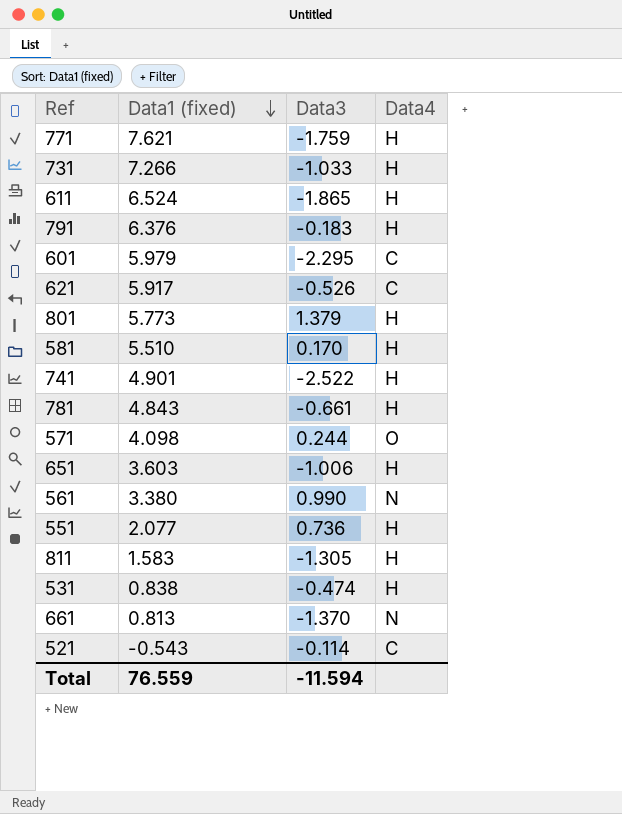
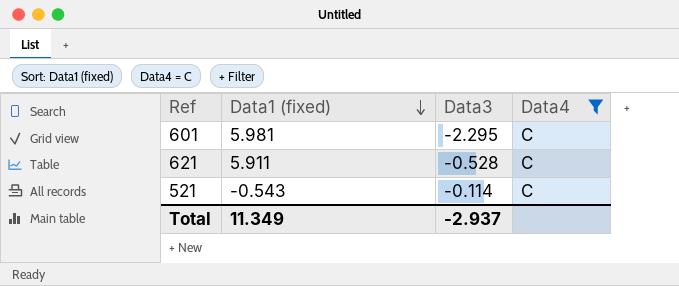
filter: none -> Data4 = C
601 | Data1 (fixed): 5.979 -> 5.981
621 | Data1 (fixed): 5.917 -> 5.911
621 | Data3: -0.526 -> -0.528
Total | Data1 (fixed): 76.559 -> 11.349
Total | Data3: -11.594 -> -2.937

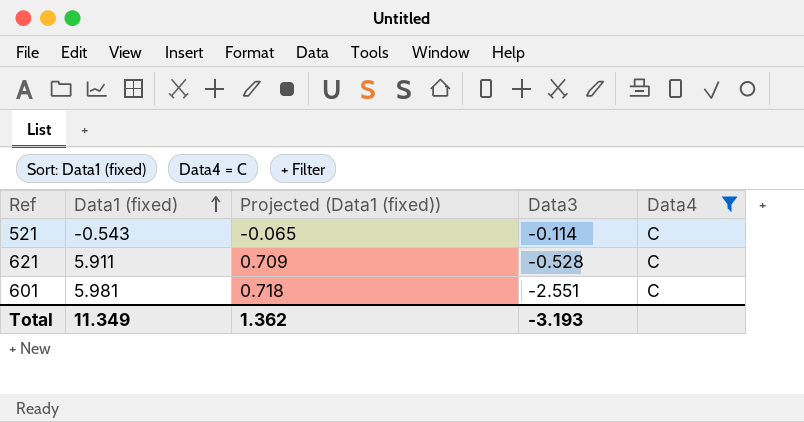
row order: Data1 (fixed) descending -> Data1 (fixed) ascending
column Projected (Data1 (fixed)) | formula: none -> [Data1 (fixed)] * 0.12
601 | Data3: -2.295 -> -2.551
Total | Data3: -2.937 -> -3.193

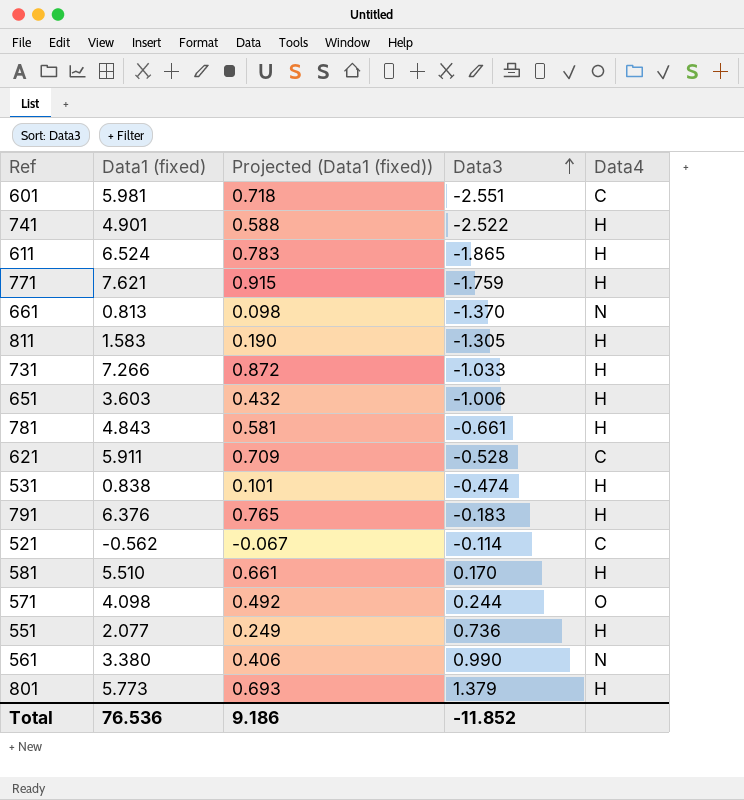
filter: Data4 = C -> none
row order: Data1 (fixed) ascending -> Data3 ascending
521 | Data1 (fixed): -0.543 -> -0.562
521 | Projected (Data1 (fixed)): -0.065 -> -0.067
Total | Data1 (fixed): 11.349 -> 76.536
Total | Projected (Data1 (fixed)): 1.362 -> 9.186
Total | Data3: -3.193 -> -11.852

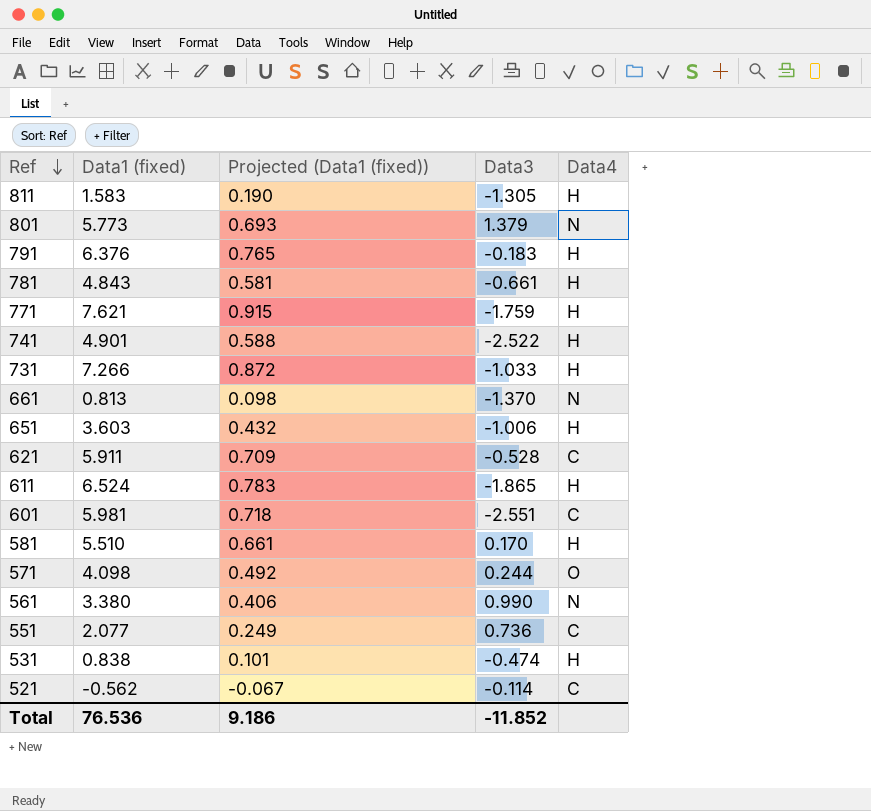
row order: Data3 ascending -> Ref descending
801 | Data4: H -> N
551 | Data4: H -> C

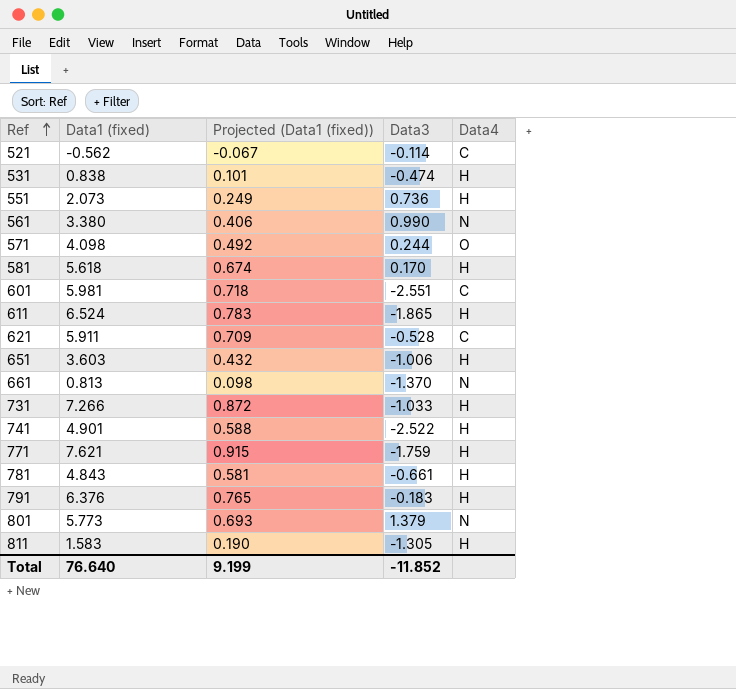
row order: Ref descending -> Ref ascending
551 | Data1 (fixed): 2.077 -> 2.073
551 | Data4: C -> H
581 | Data1 (fixed): 5.510 -> 5.618
581 | Projected (Data1 (fixed)): 0.661 -> 0.674
Total | Data1 (fixed): 76.536 -> 76.640
Total | Projected (Data1 (fixed)): 9.186 -> 9.199

